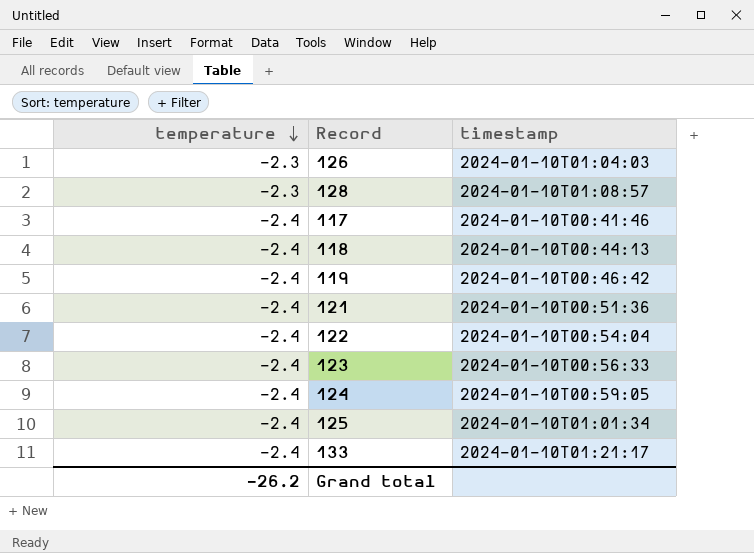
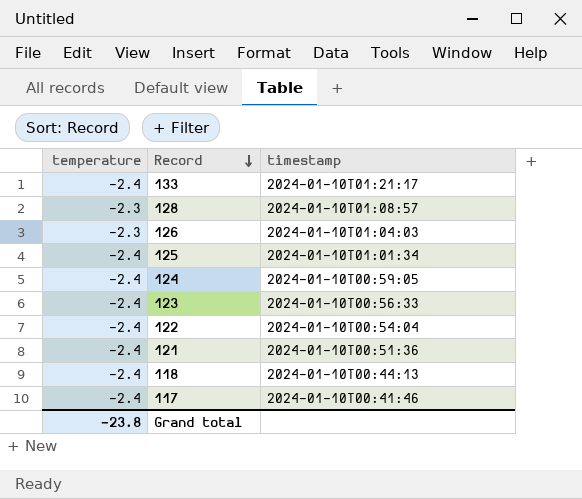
row order: temperature descending -> Record descending
row 119: -2.4 | 2024-01-10T00:46:42 -> none
Grand total | temperature: -26.2 -> -23.8

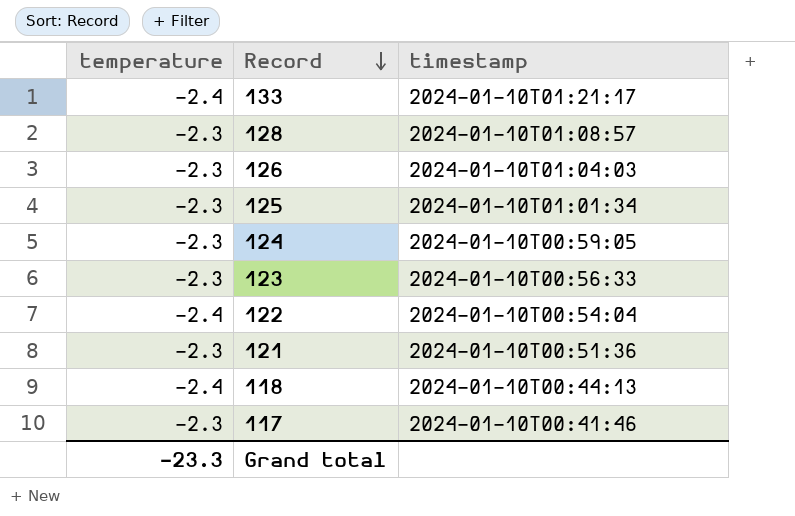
125 | temperature: -2.4 -> -2.3
124 | temperature: -2.4 -> -2.3
123 | temperature: -2.4 -> -2.3
121 | temperature: -2.4 -> -2.3
117 | temperature: -2.4 -> -2.3
Grand total | temperature: -23.8 -> -23.3

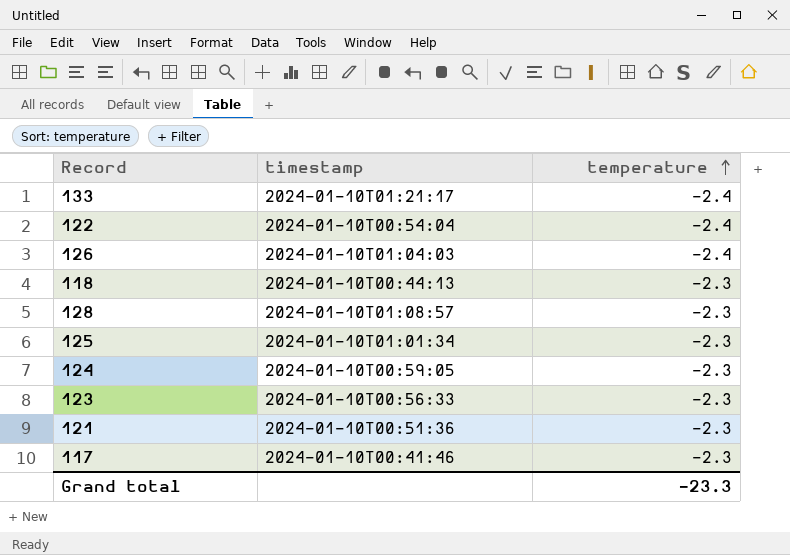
row order: Record descending -> temperature ascending
column temperature | position: 1 -> 3
126 | temperature: -2.3 -> -2.4
118 | temperature: -2.4 -> -2.3

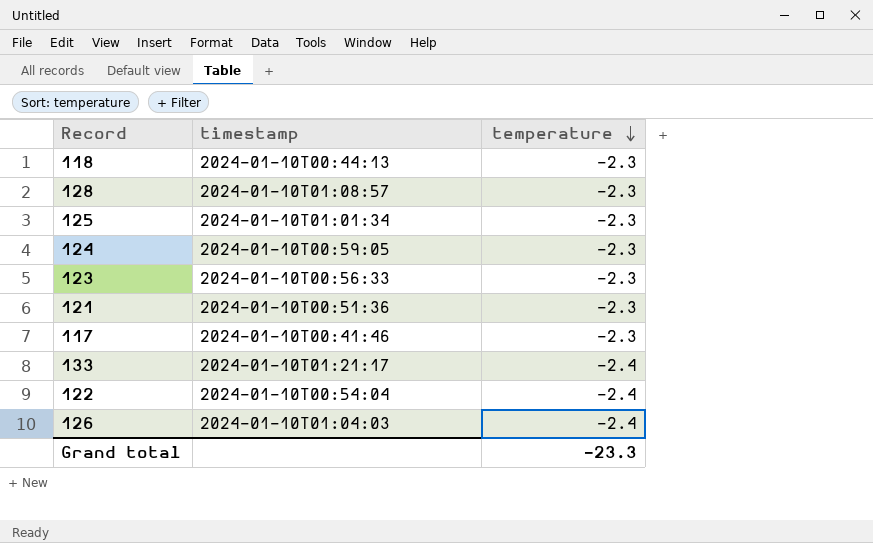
row order: temperature ascending -> temperature descending

